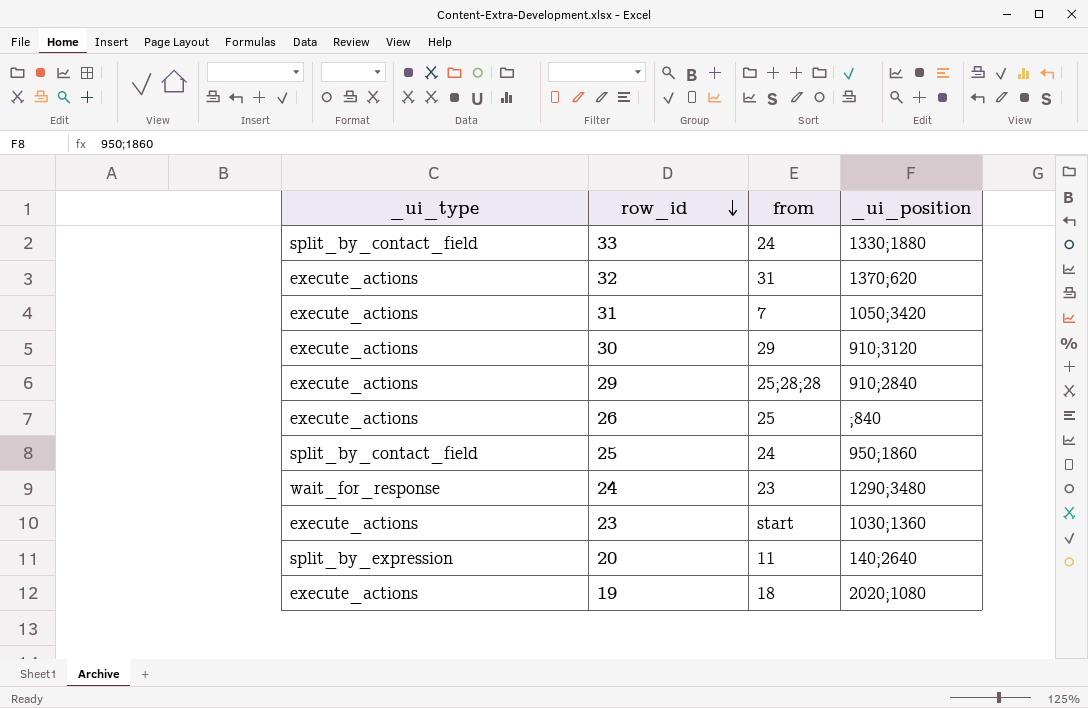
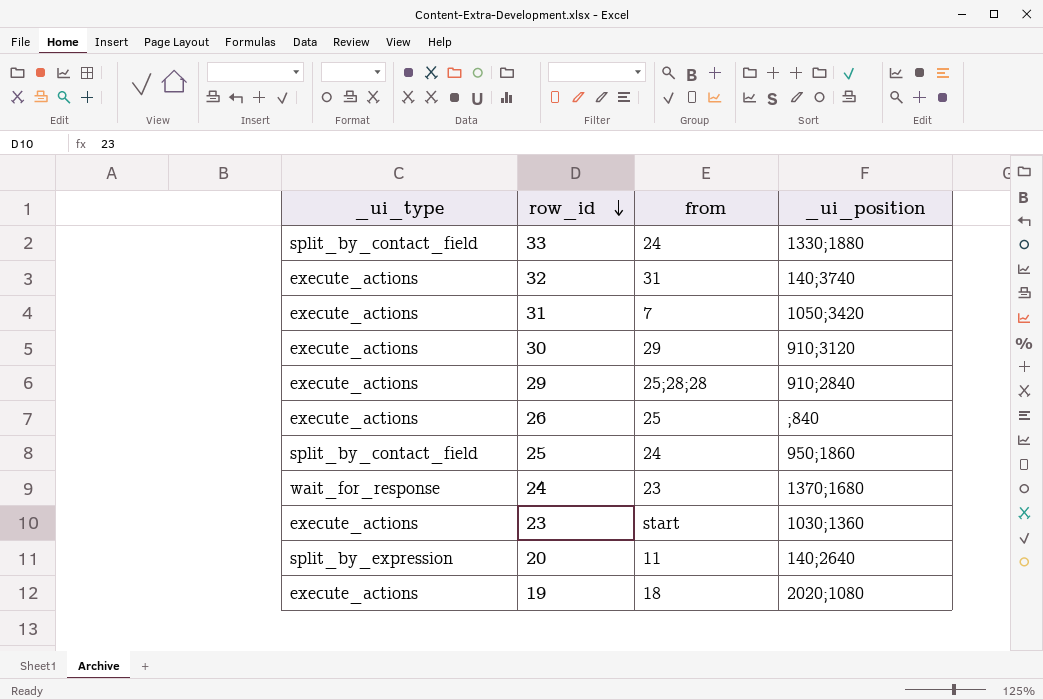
32 | _ui_position: 1370;620 -> 140;3740
24 | _ui_position: 1290;3480 -> 1370;1680

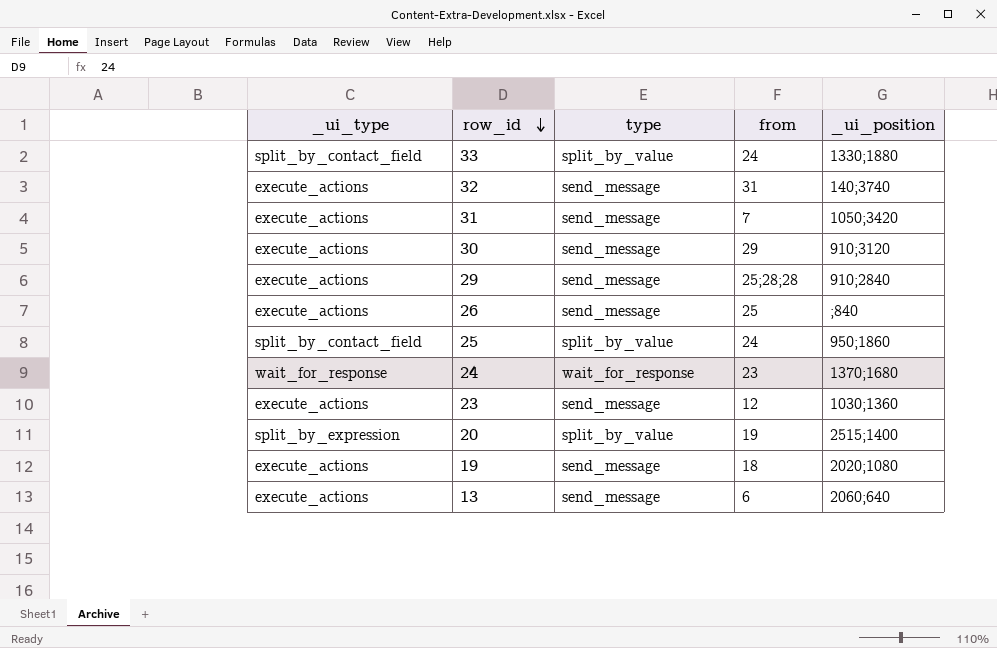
column type | position: none -> 3
23 | from: start -> 12
20 | from: 11 -> 19
20 | _ui_position: 140;2640 -> 2515;1400
row 13: none -> execute_actions | send_message | 6 | 2060;640

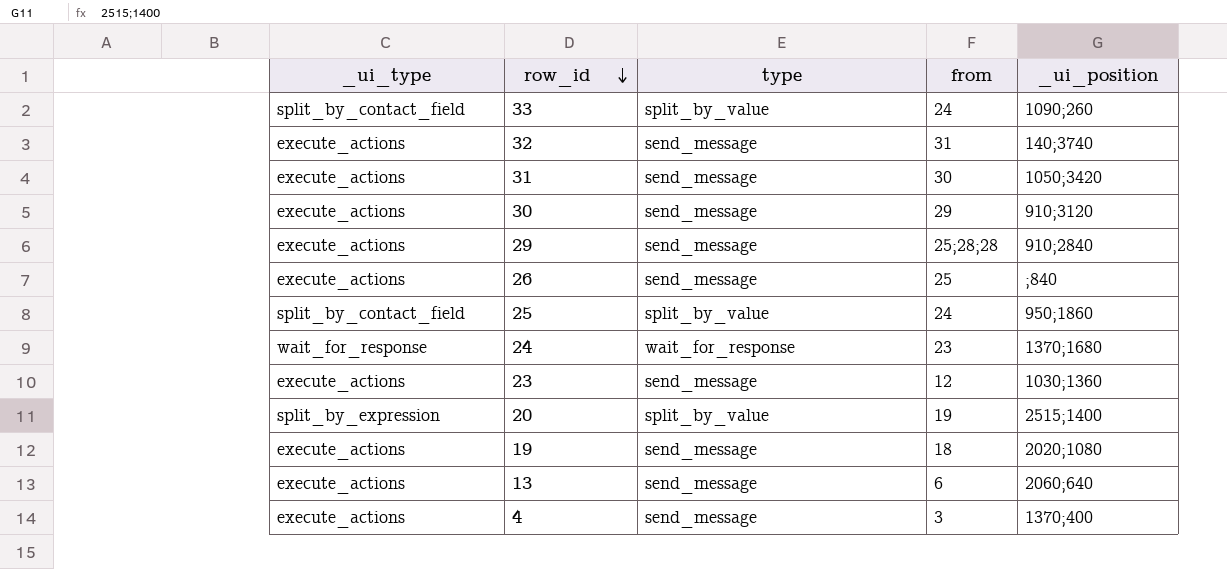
33 | _ui_position: 1330;1880 -> 1090;260
31 | from: 7 -> 30
row 4: none -> execute_actions | send_message | 3 | 1370;400

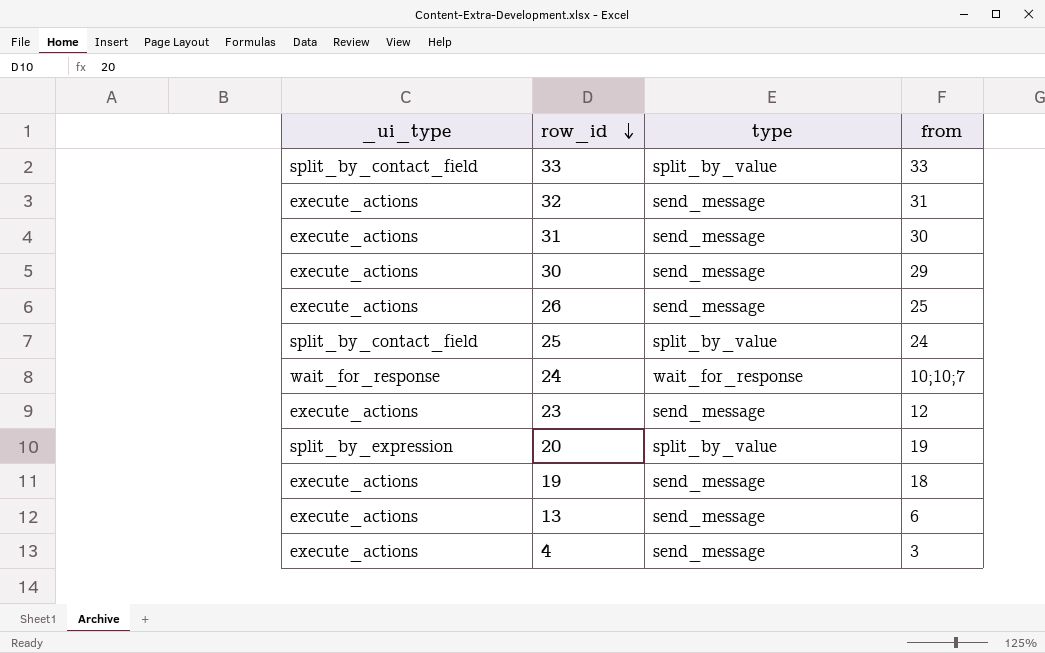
column _ui_position | position: 5 -> none
row 29: execute_actions | send_message | 25;28;28 | 910;2840 -> none
33 | from: 24 -> 33
24 | from: 23 -> 10;10;7

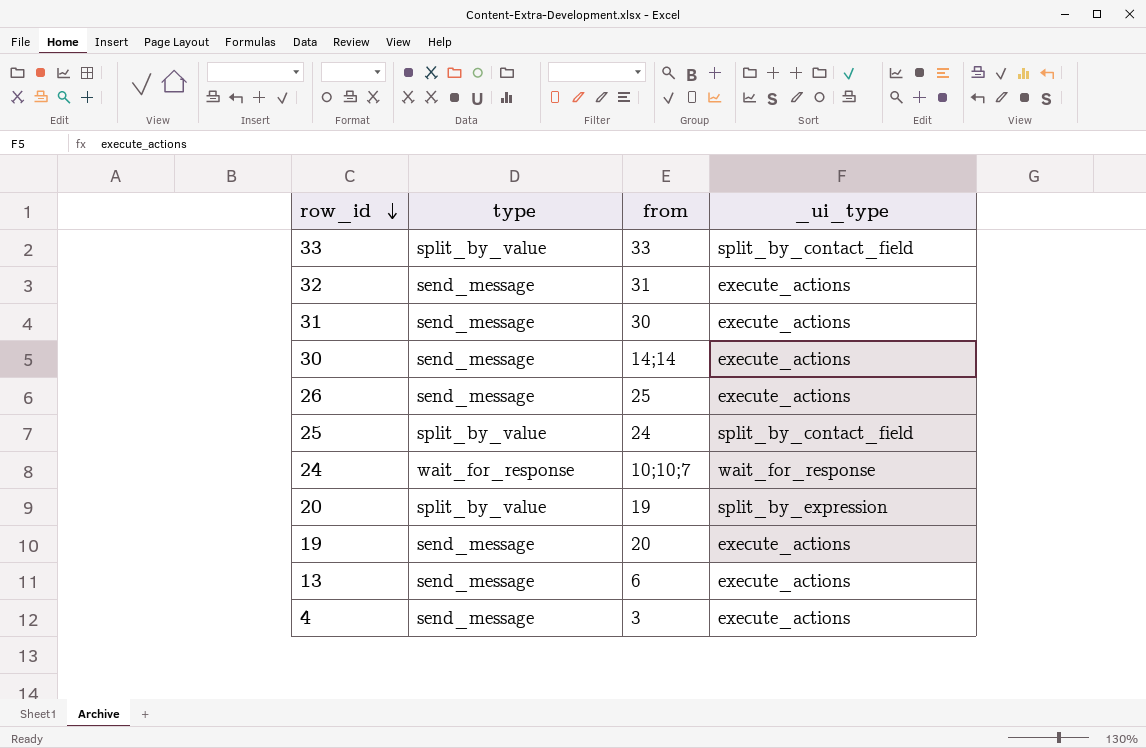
column _ui_type | position: 1 -> 4
row 23: execute_actions | send_message | 12 -> none
30 | from: 29 -> 14;14
19 | from: 18 -> 20

